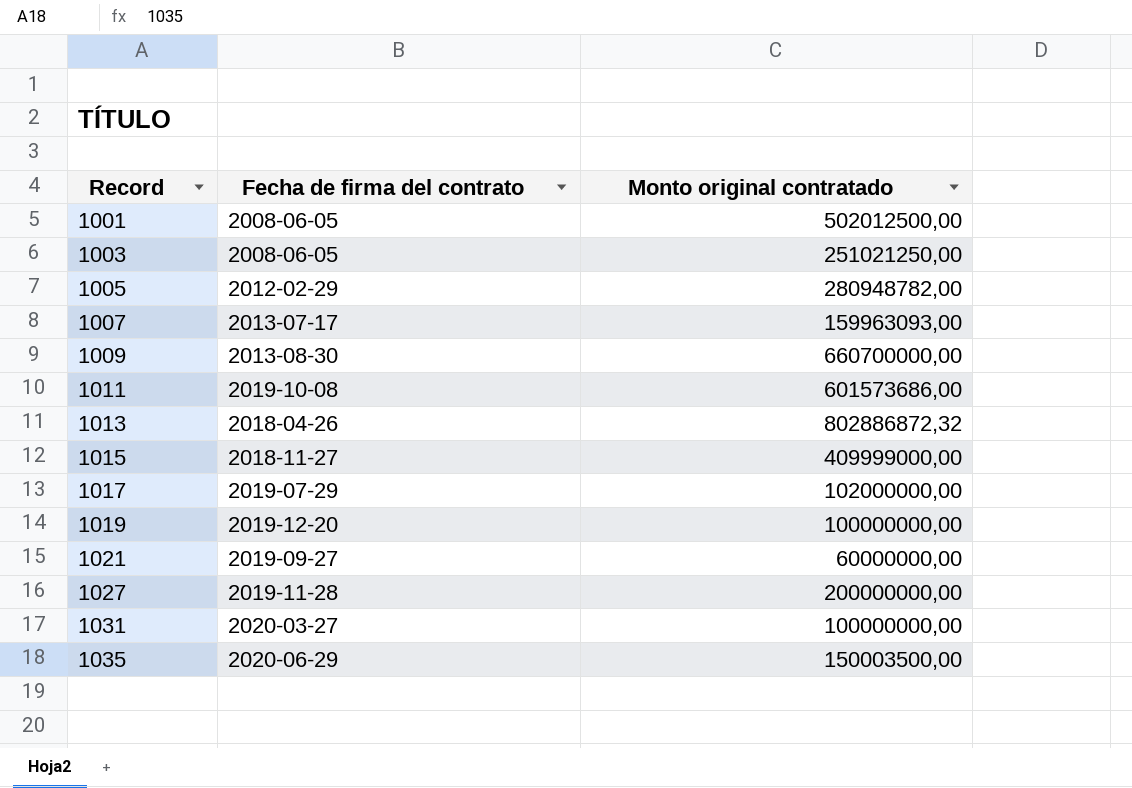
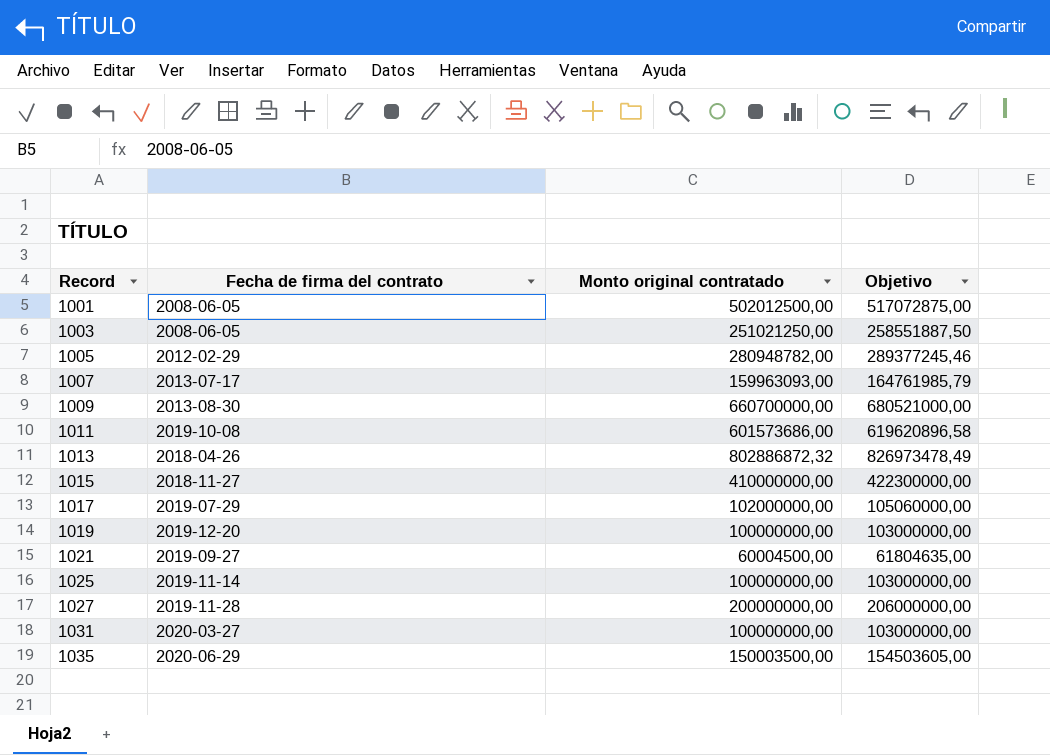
column Objetivo | formula: none -> [Monto original contratado] * 1,03
1015 | Monto original contratado: 409999000,00 -> 410000000,00
1021 | Monto original contratado: 60000000,00 -> 60004500,00
row 1025: none -> 2019-11-14 | 100000000,00 | 103000000,00

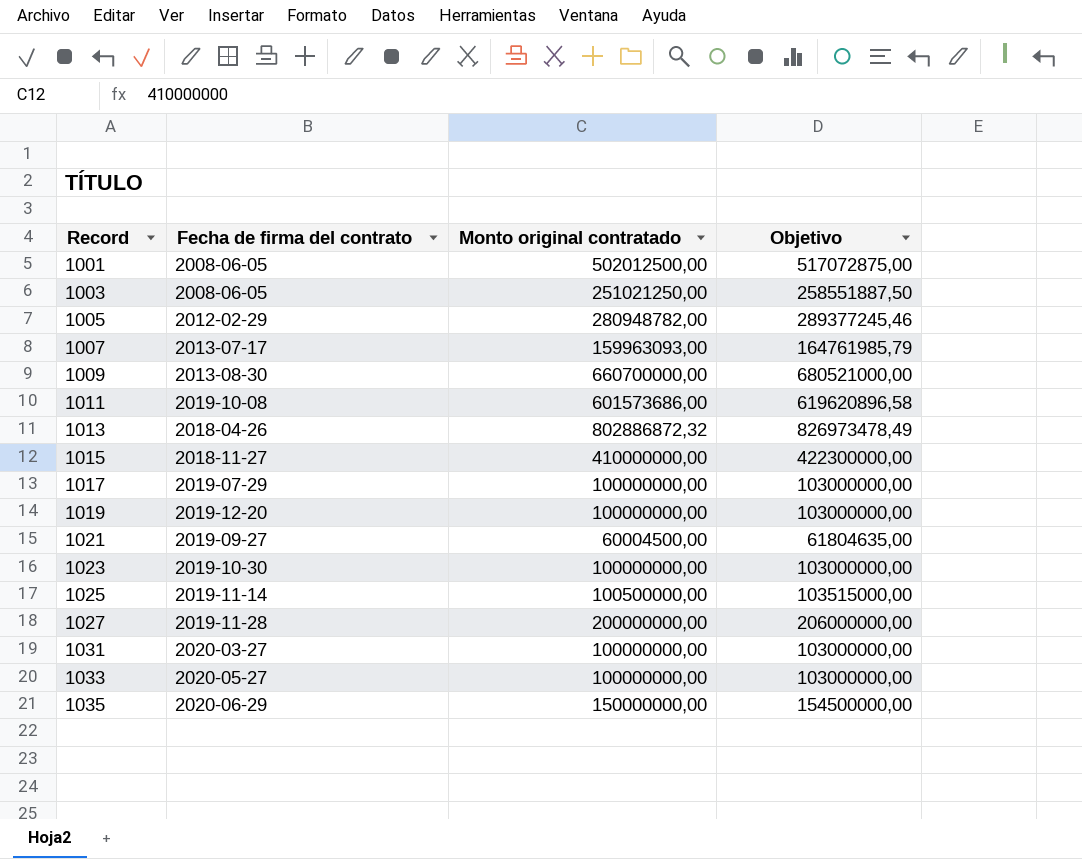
1017 | Monto original contratado: 102000000,00 -> 100000000,00
1017 | Objetivo: 105060000,00 -> 103000000,00
row 1023: none -> 2019-10-30 | 100000000,00 | 103000000,00
1025 | Monto original contratado: 100000000,00 -> 100500000,00
1025 | Objetivo: 103000000,00 -> 103515000,00
row 1033: none -> 2020-05-27 | 100000000,00 | 103000000,00
1035 | Monto original contratado: 150003500,00 -> 150000000,00
1035 | Objetivo: 154503605,00 -> 154500000,00

